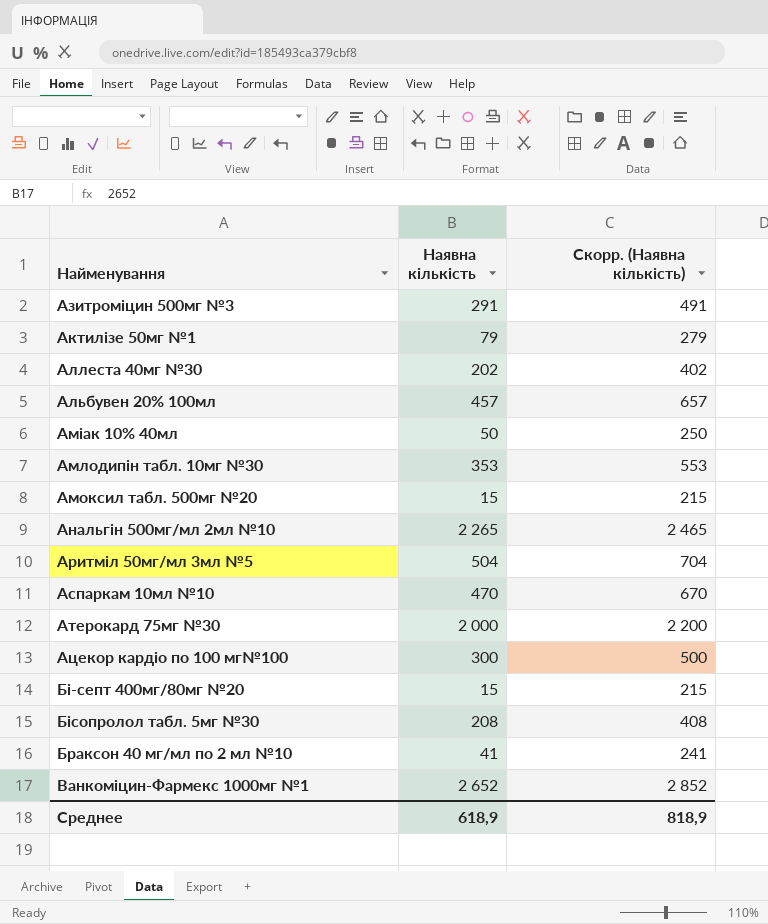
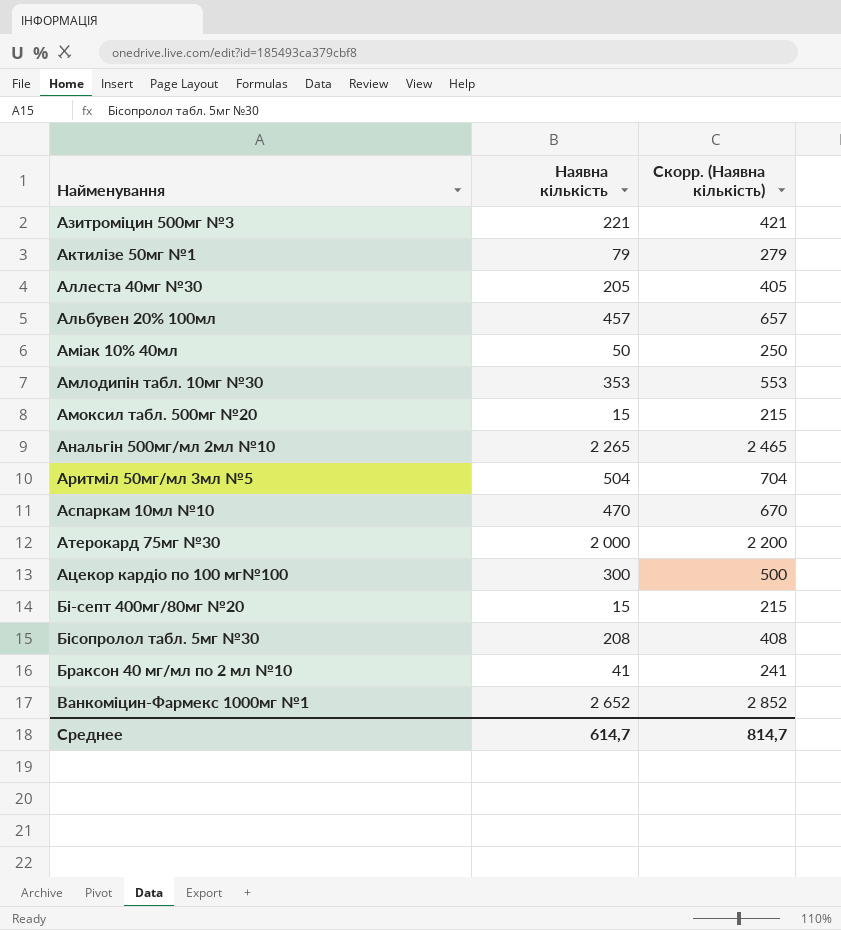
Азитроміцин 500мг №3 | Наявна кількість: 291 -> 221
Азитроміцин 500мг №3 | Скорр. (Наявна кількість): 491 -> 421
Аллеста 40мг №30 | Наявна кількість: 202 -> 205
Аллеста 40мг №30 | Скорр. (Наявна кількість): 402 -> 405
Среднее | Наявна кількість: 618,9 -> 614,7
Среднее | Скорр. (Наявна кількість): 818,9 -> 814,7

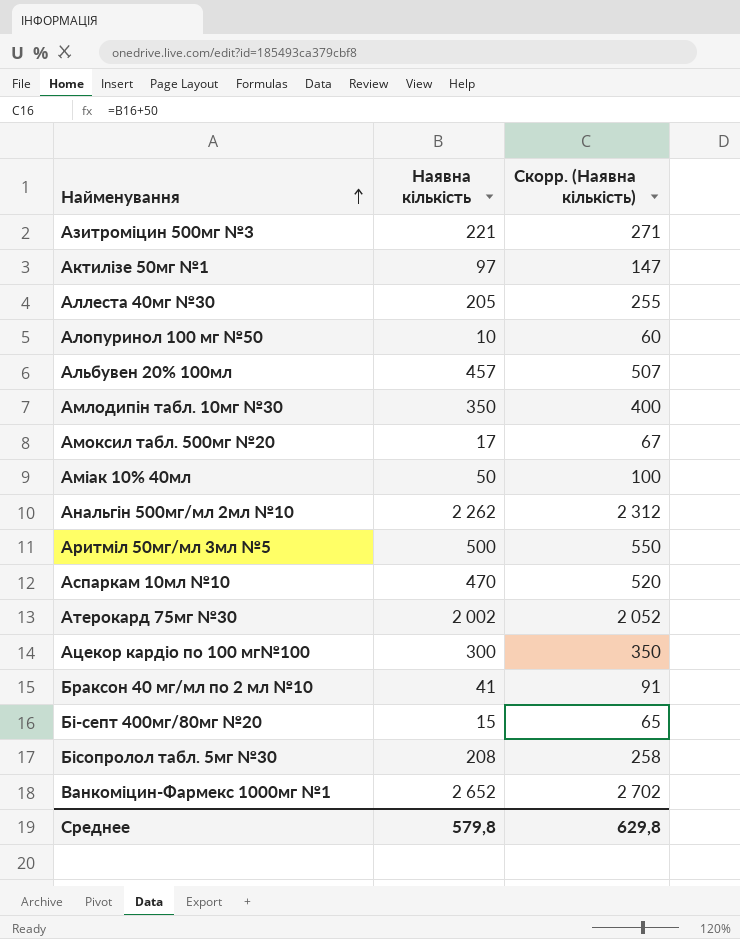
row order: none -> Найменування ascending
column Скорр. (Наявна кількість) | formula: [Наявна кількість] + 200 -> [Наявна кількість] + 50
Актилізе 50мг №1 | Наявна кількість: 79 -> 97
row Алопуринол 100 мг №50: none -> 10 | 60
Амлодипін табл. 10мг №30 | Наявна кількість: 353 -> 350
Амоксил табл. 500мг №20 | Наявна кількість: 15 -> 17
Анальгін 500мг/мл 2мл №10 | Наявна кількість: 2 265 -> 2 262
Аритміл 50мг/мл 3мл №5 | Наявна кількість: 504 -> 500
Атерокард 75мг №30 | Наявна кількість: 2 000 -> 2 002
Среднее | Наявна кількість: 614,7 -> 579,8
Среднее | Скорр. (Наявна кількість): 814,7 -> 629,8

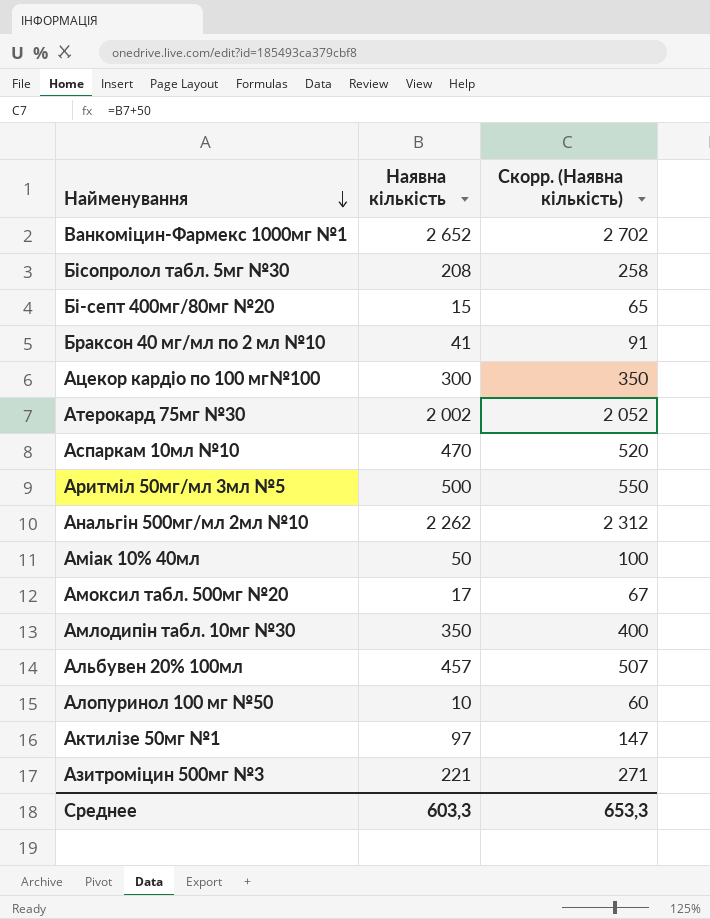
row order: Найменування ascending -> Найменування descending
row Аллеста 40мг №30: 205 | 255 -> none
Среднее | Наявна кількість: 579,8 -> 603,3
Среднее | Скорр. (Наявна кількість): 629,8 -> 653,3

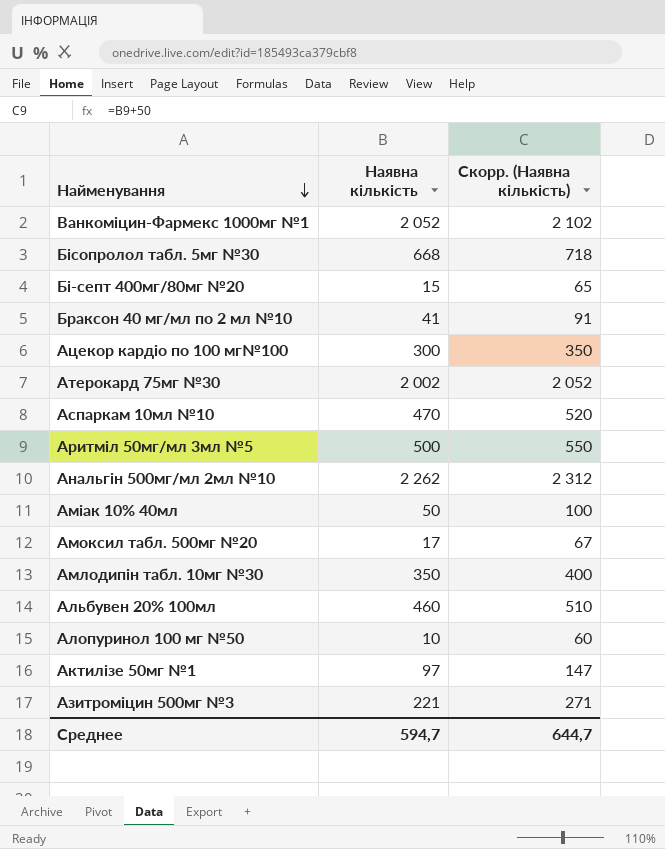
Ванкоміцин-Фармекс 1000мг №1 | Наявна кількість: 2 652 -> 2 052
Ванкоміцин-Фармекс 1000мг №1 | Скорр. (Наявна кількість): 2 702 -> 2 102
Бісопролол табл. 5мг №30 | Наявна кількість: 208 -> 668
Бісопролол табл. 5мг №30 | Скорр. (Наявна кількість): 258 -> 718
Альбувен 20% 100мл | Наявна кількість: 457 -> 460
Альбувен 20% 100мл | Скорр. (Наявна кількість): 507 -> 510
Среднее | Наявна кількість: 603,3 -> 594,7
Среднее | Скорр. (Наявна кількість): 653,3 -> 644,7

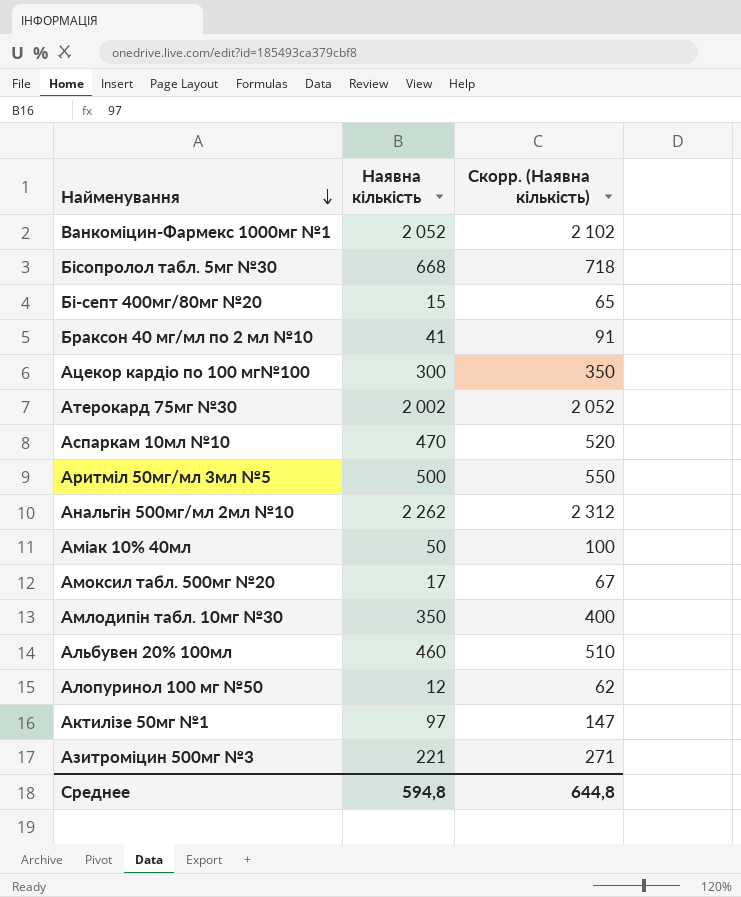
Алопуринол 100 мг №50 | Наявна кількість: 10 -> 12
Алопуринол 100 мг №50 | Скорр. (Наявна кількість): 60 -> 62
Среднее | Наявна кількість: 594,7 -> 594,8
Среднее | Скорр. (Наявна кількість): 644,7 -> 644,8

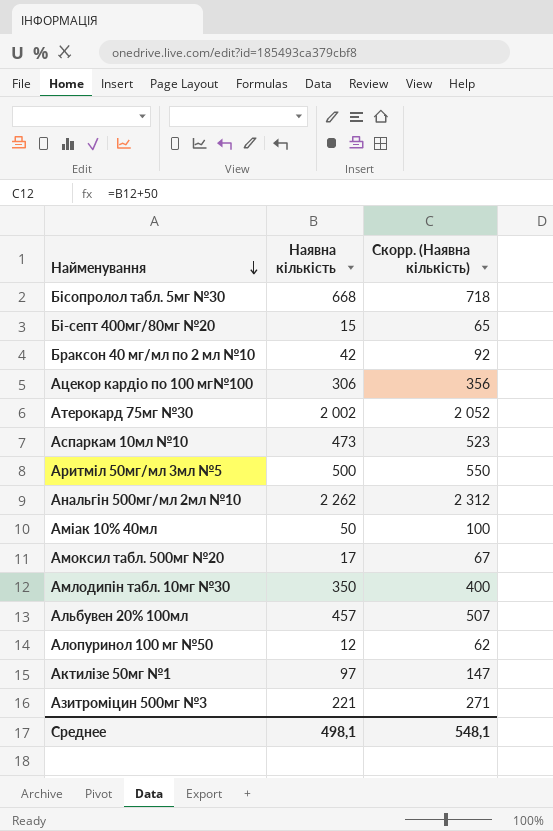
row Ванкоміцин-Фармекс 1000мг №1: 2 052 | 2 102 -> none
Браксон 40 мг/мл по 2 мл №10 | Наявна кількість: 41 -> 42
Браксон 40 мг/мл по 2 мл №10 | Скорр. (Наявна кількість): 91 -> 92
Ацекор кардіо по 100 мг№100 | Наявна кількість: 300 -> 306
Ацекор кардіо по 100 мг№100 | Скорр. (Наявна кількість): 350 -> 356
Аспаркам 10мл №10 | Наявна кількість: 470 -> 473
Аспаркам 10мл №10 | Скорр. (Наявна кількість): 520 -> 523
Альбувен 20% 100мл | Наявна кількість: 460 -> 457
Альбувен 20% 100мл | Скорр. (Наявна кількість): 510 -> 507
Среднее | Наявна кількість: 594,8 -> 498,1
Среднее | Скорр. (Наявна кількість): 644,8 -> 548,1

